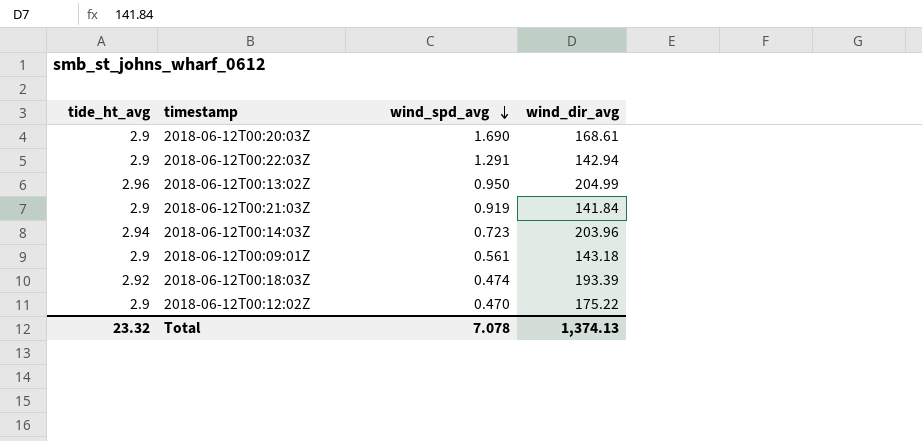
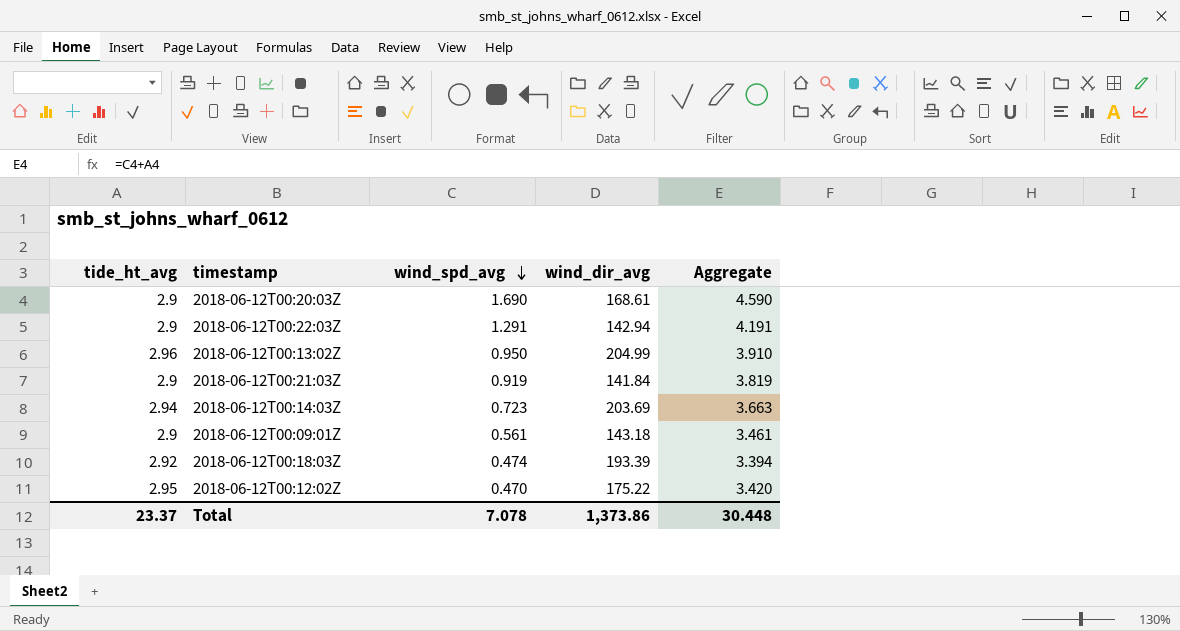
column Aggregate | formula: none -> [tide_ht_avg] + [wind_spd_avg]
2018-06-12T00:14:03Z | wind_dir_avg: 203.96 -> 203.69
2018-06-12T00:12:02Z | tide_ht_avg: 2.9 -> 2.95
Total | tide_ht_avg: 23.32 -> 23.37
Total | wind_dir_avg: 1,374.13 -> 1,373.86

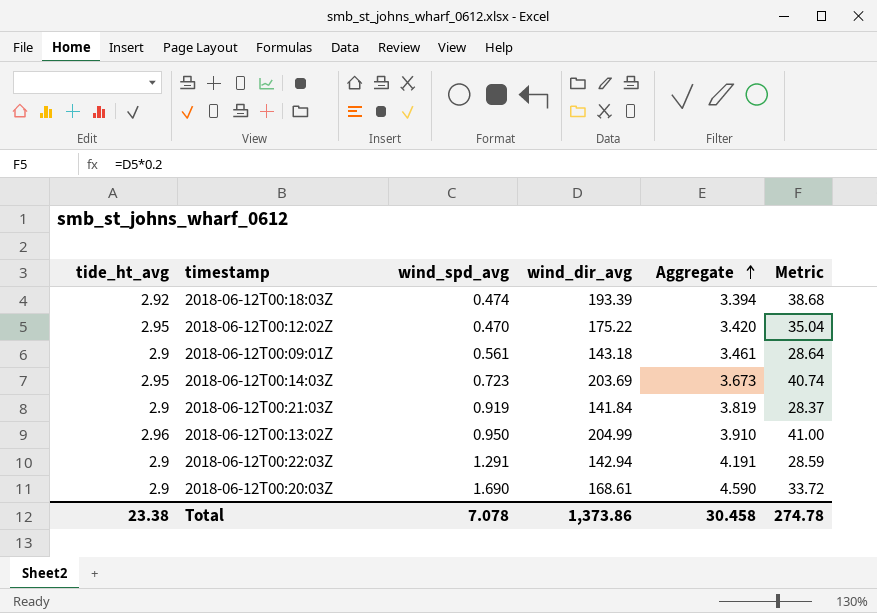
row order: wind_spd_avg descending -> Aggregate ascending
column Metric | formula: none -> [wind_dir_avg] * 0.2
2018-06-12T00:14:03Z | tide_ht_avg: 2.94 -> 2.95
2018-06-12T00:14:03Z | Aggregate: 3.663 -> 3.673
Total | tide_ht_avg: 23.37 -> 23.38
Total | Aggregate: 30.448 -> 30.458

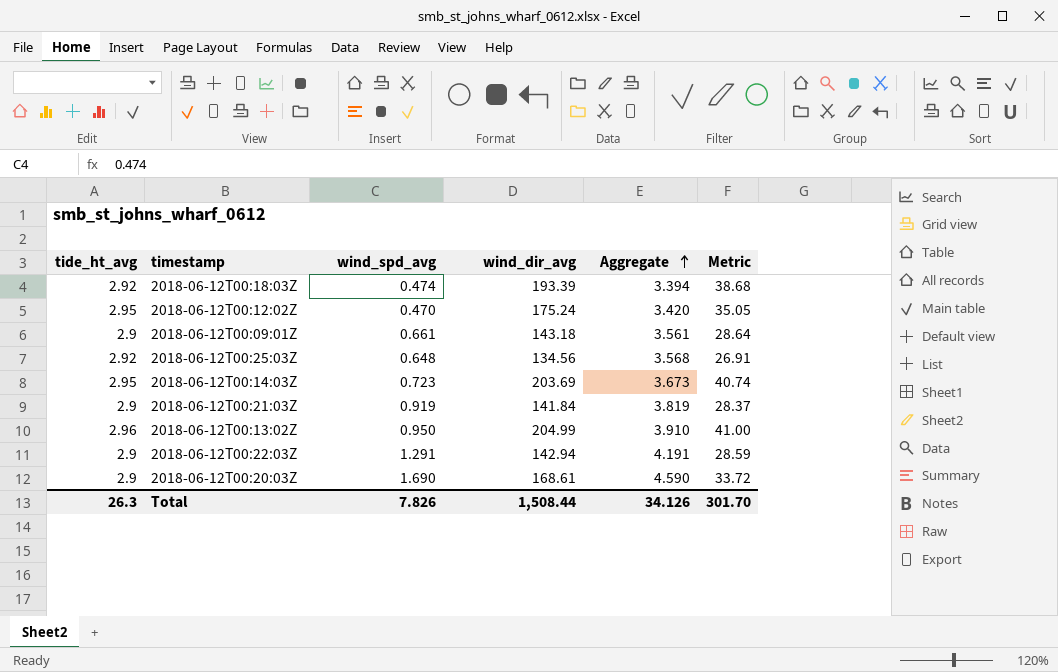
2018-06-12T00:12:02Z | wind_dir_avg: 175.22 -> 175.24
2018-06-12T00:12:02Z | Metric: 35.04 -> 35.05
2018-06-12T00:09:01Z | wind_spd_avg: 0.561 -> 0.661
2018-06-12T00:09:01Z | Aggregate: 3.461 -> 3.561
row 2018-06-12T00:25:03Z: none -> 2.92 | 0.648 | 134.56 | 3.568 | 26.91
Total | tide_ht_avg: 23.38 -> 26.3
Total | wind_spd_avg: 7.078 -> 7.826
Total | wind_dir_avg: 1,373.86 -> 1,508.44
Total | Aggregate: 30.458 -> 34.126
Total | Metric: 274.78 -> 301.70

